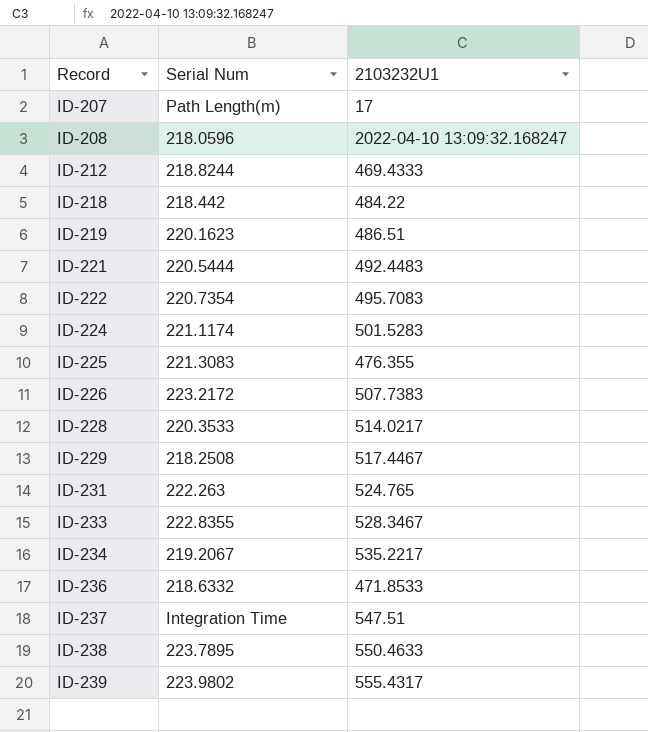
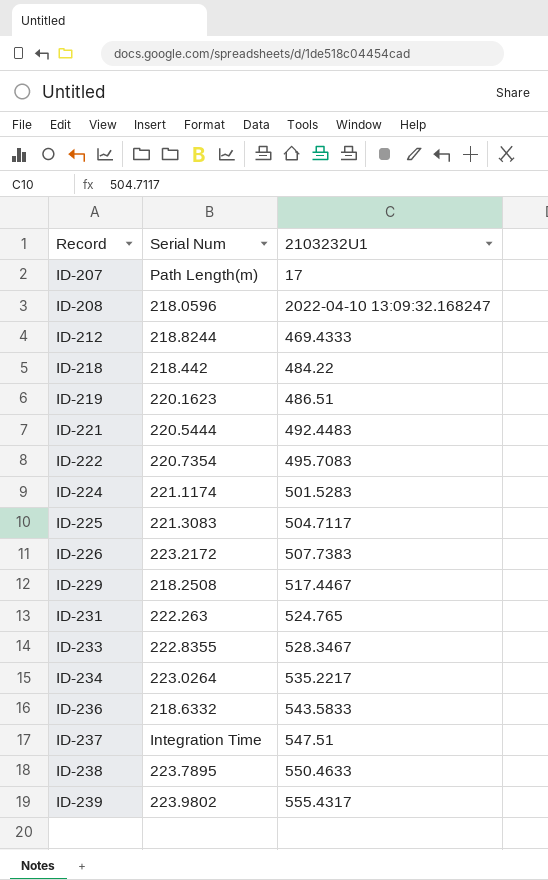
row ID-228: 220.3533 | 514.0217 -> none
ID-225 | 2103232U1: 476.355 -> 504.7117
ID-234 | Serial Num: 219.2067 -> 223.0264
ID-236 | 2103232U1: 471.8533 -> 543.5833

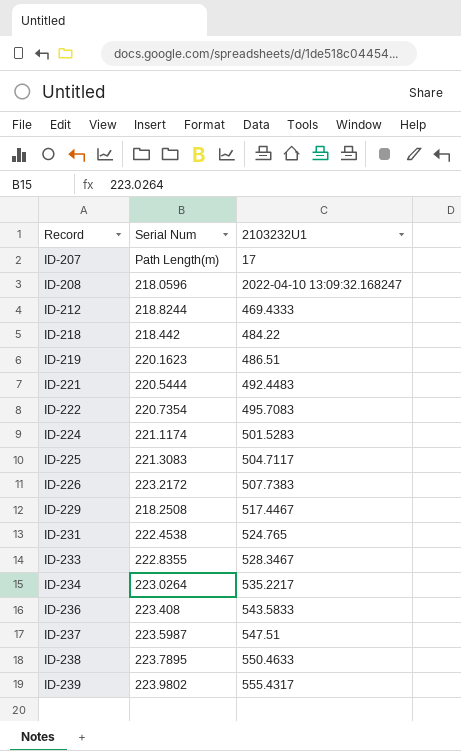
ID-231 | Serial Num: 222.263 -> 222.4538
ID-236 | Serial Num: 218.6332 -> 223.408
ID-237 | Serial Num: Integration Time -> 223.5987

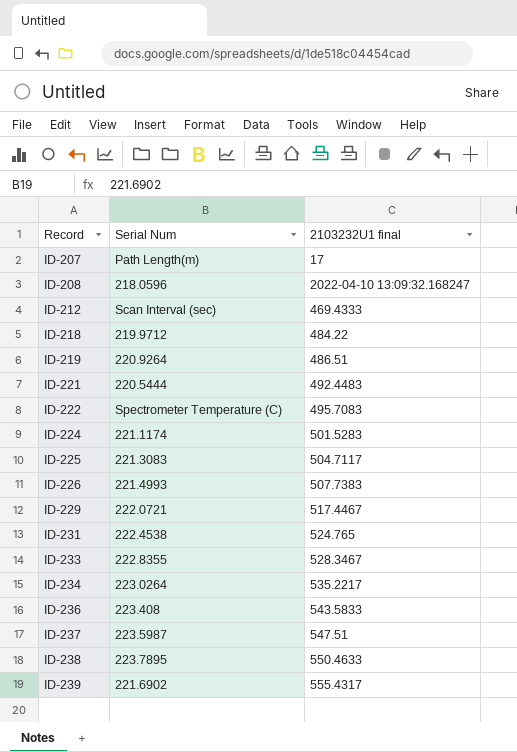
column name: 2103232U1 -> 2103232U1 final
ID-212 | Serial Num: 218.8244 -> Scan Interval (sec)
ID-218 | Serial Num: 218.442 -> 219.9712
ID-219 | Serial Num: 220.1623 -> 220.9264
ID-222 | Serial Num: 220.7354 -> Spectrometer Temperature (C)
ID-226 | Serial Num: 223.2172 -> 221.4993
ID-229 | Serial Num: 218.2508 -> 222.0721
ID-239 | Serial Num: 223.9802 -> 221.6902

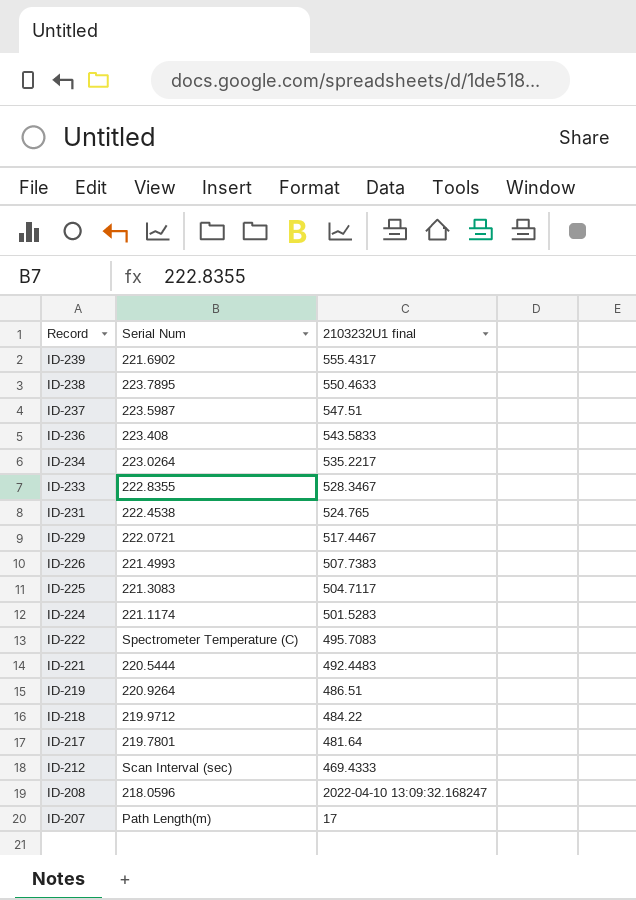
row order: Record ascending -> Record descending
row ID-217: none -> 219.7801 | 481.64

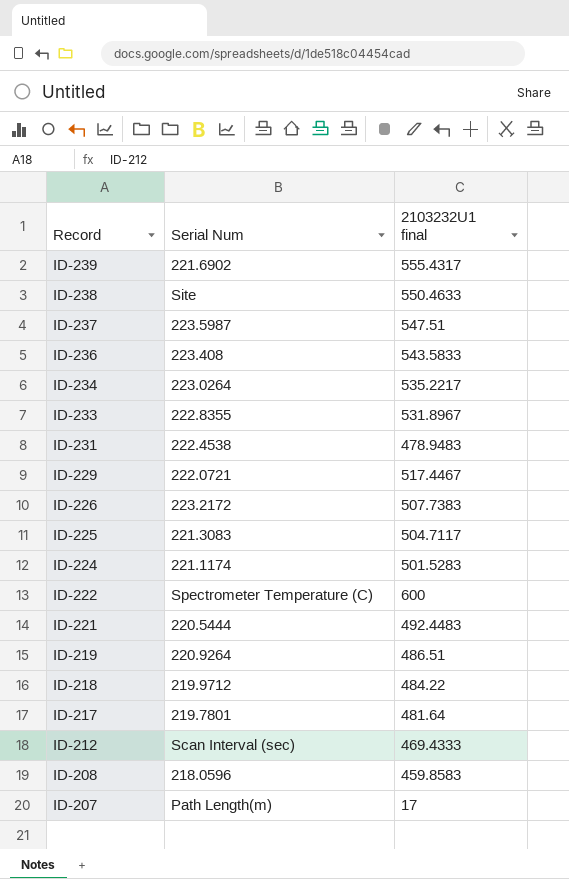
ID-238 | Serial Num: 223.7895 -> Site
ID-233 | 2103232U1 final: 528.3467 -> 531.8967
ID-231 | 2103232U1 final: 524.765 -> 478.9483
ID-226 | Serial Num: 221.4993 -> 223.2172
ID-222 | 2103232U1 final: 495.7083 -> 600
ID-208 | 2103232U1 final: 2022-04-10 13:09:32.168247 -> 459.8583

